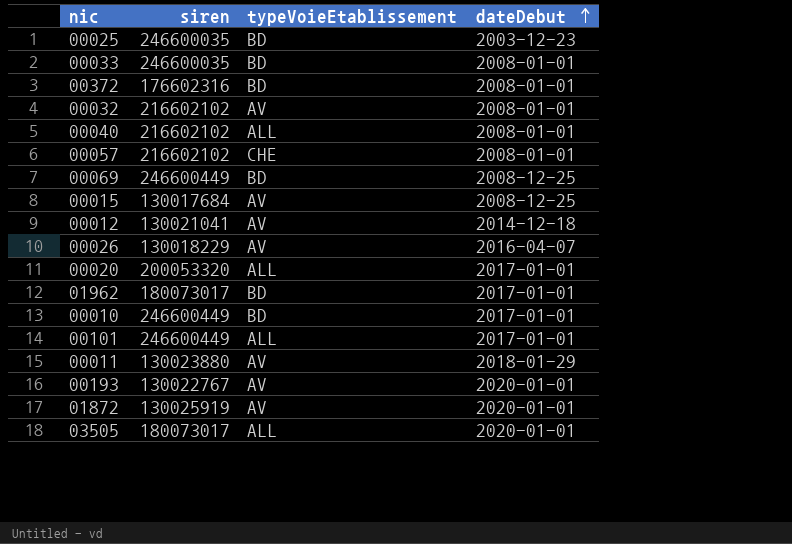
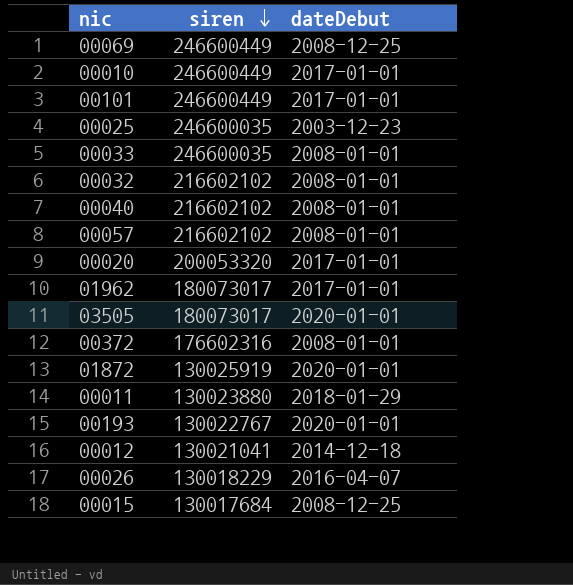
row order: dateDebut ascending -> siren descending
column typeVoieEtablissement | position: 3 -> none

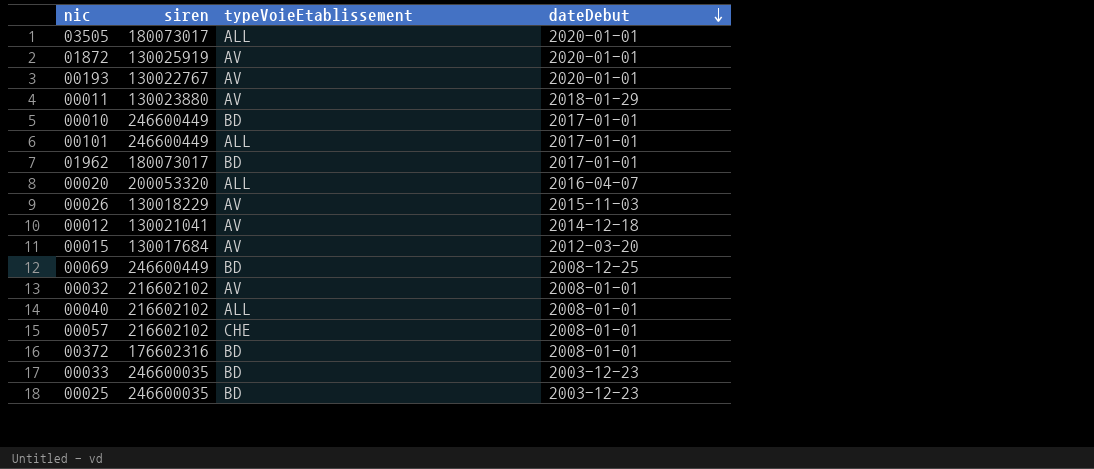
row order: siren descending -> dateDebut descending
column typeVoieEtablissement | position: none -> 3
00020 | dateDebut: 2017-01-01 -> 2016-04-07
00026 | dateDebut: 2016-04-07 -> 2015-11-03
00015 | dateDebut: 2008-12-25 -> 2012-03-20
00033 | dateDebut: 2008-01-01 -> 2003-12-23

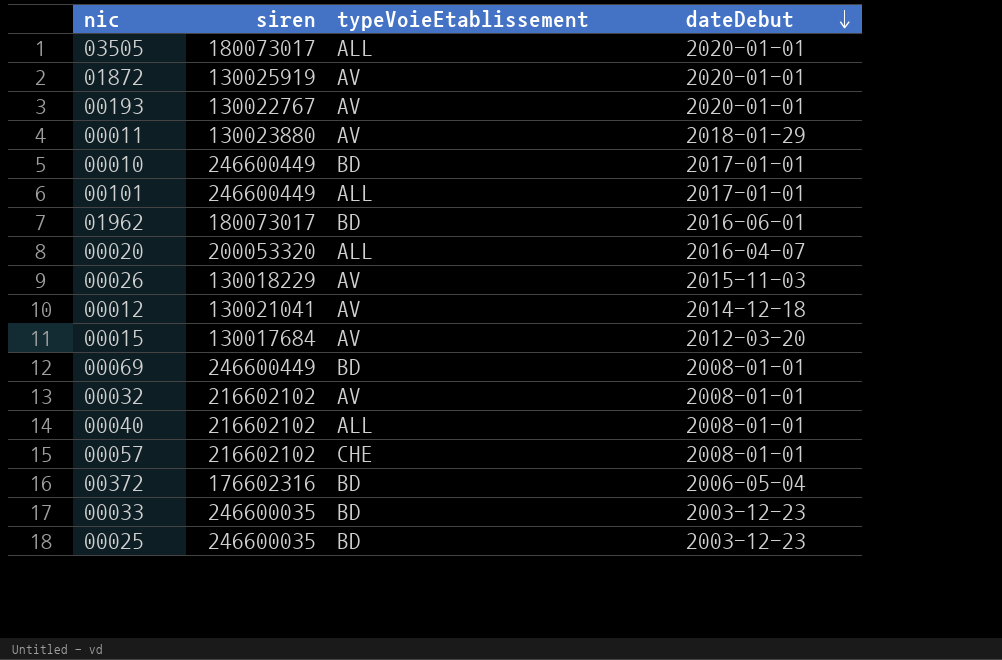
01962 | dateDebut: 2017-01-01 -> 2016-06-01
00069 | dateDebut: 2008-12-25 -> 2008-01-01
00372 | dateDebut: 2008-01-01 -> 2006-05-04

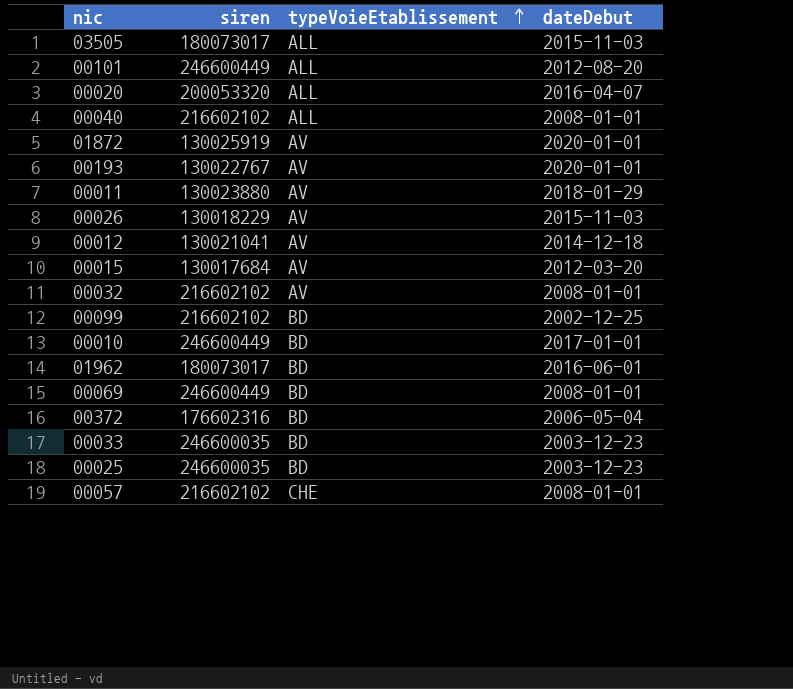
row order: dateDebut descending -> typeVoieEtablissement ascending
03505 | dateDebut: 2020-01-01 -> 2015-11-03
00101 | dateDebut: 2017-01-01 -> 2012-08-20
row 00099: none -> 216602102 | BD | 2002-12-25

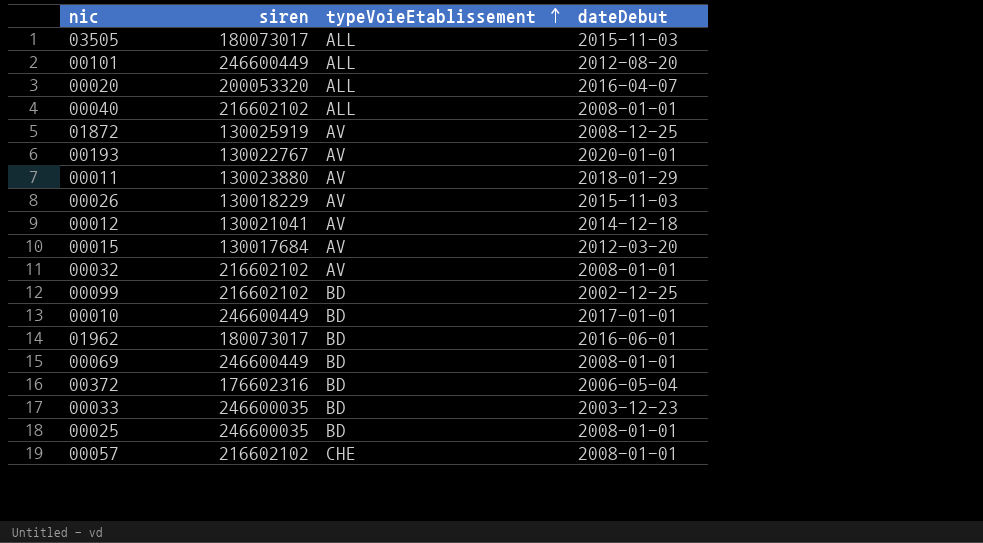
01872 | dateDebut: 2020-01-01 -> 2008-12-25
00025 | dateDebut: 2003-12-23 -> 2008-01-01

